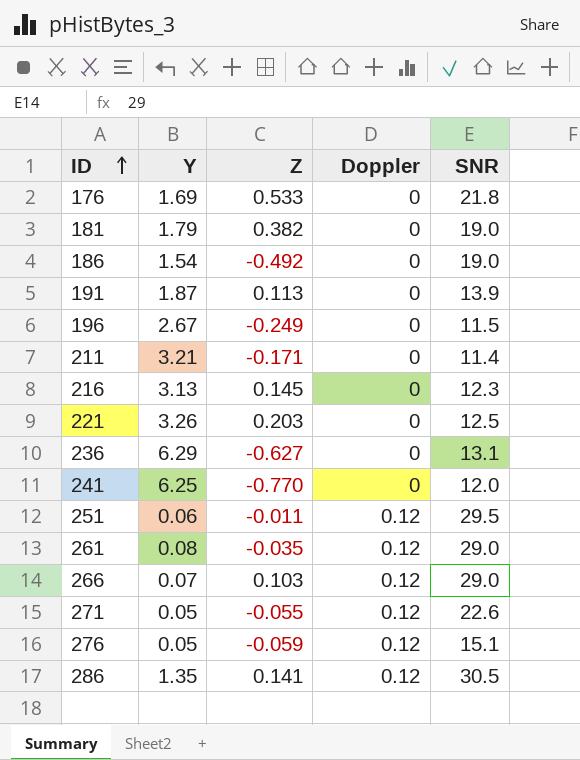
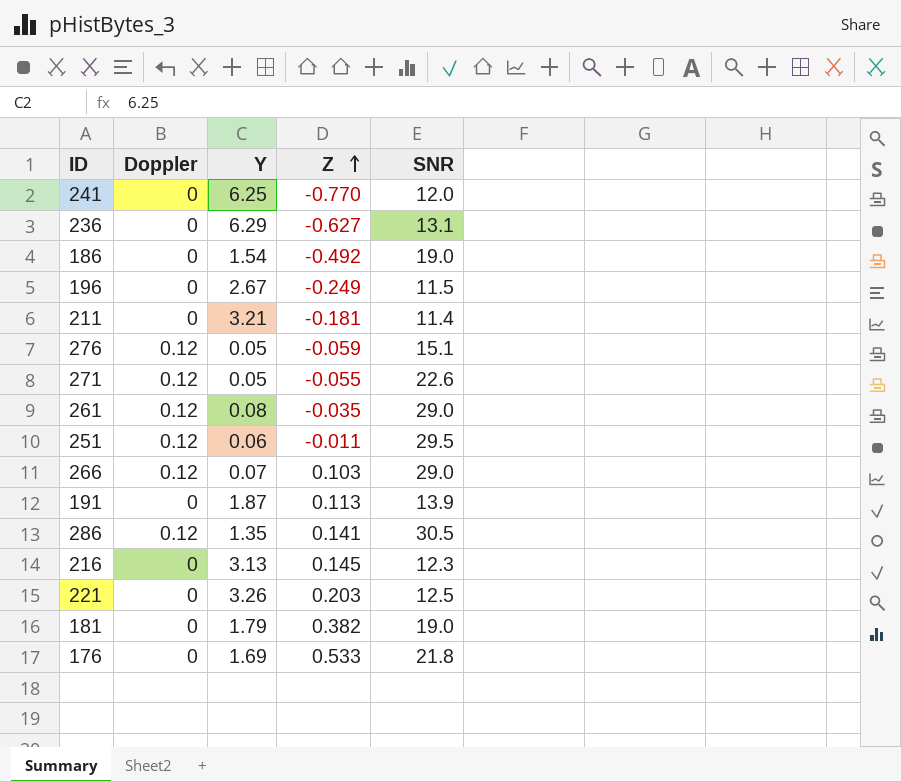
row order: ID ascending -> Z ascending
column Doppler | position: 4 -> 2
211 | Z: -0.171 -> -0.181

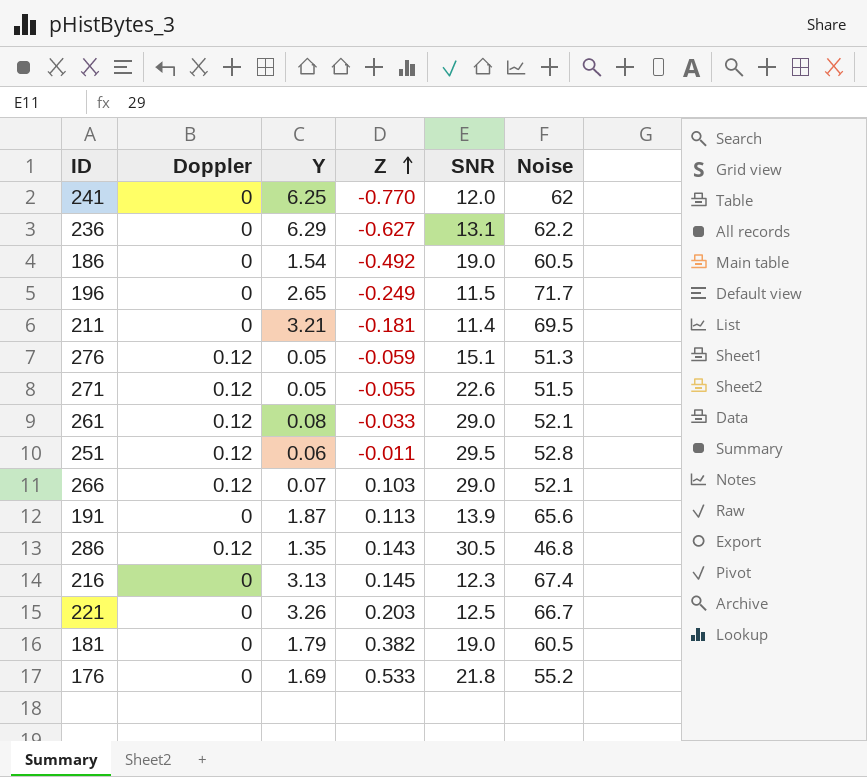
column Noise | position: none -> 6
196 | Y: 2.67 -> 2.65
261 | Z: -0.035 -> -0.033
286 | Z: 0.141 -> 0.143

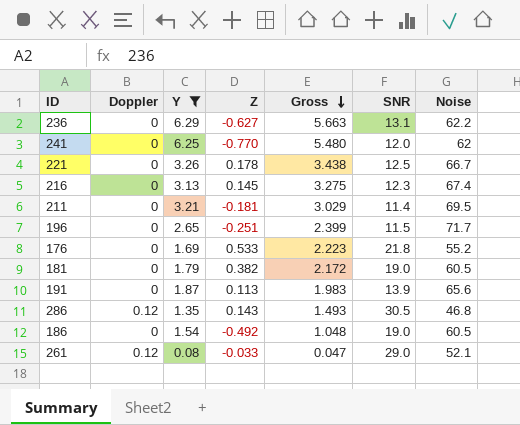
filter: none -> Y >= 0.08
row order: Z ascending -> Gross descending
column Gross | formula: none -> [Y] + [Z]
221 | Z: 0.203 -> 0.178
196 | Z: -0.249 -> -0.251

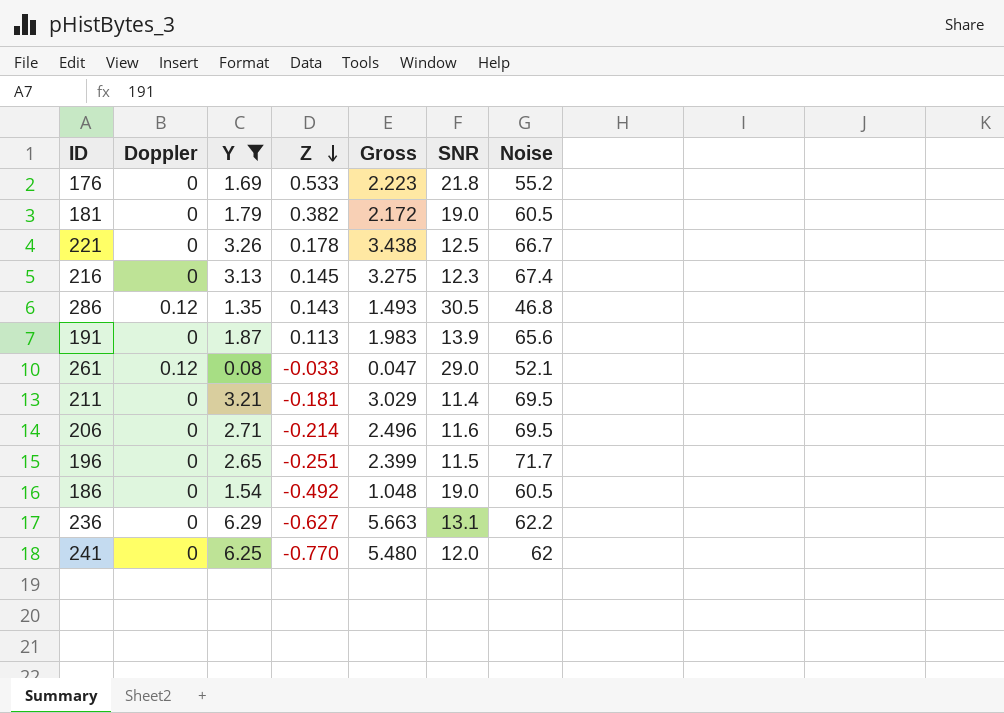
row order: Gross descending -> Z descending
row 206: none -> 0 | 2.71 | -0.214 | 2.496 | 11.6 | 69.5

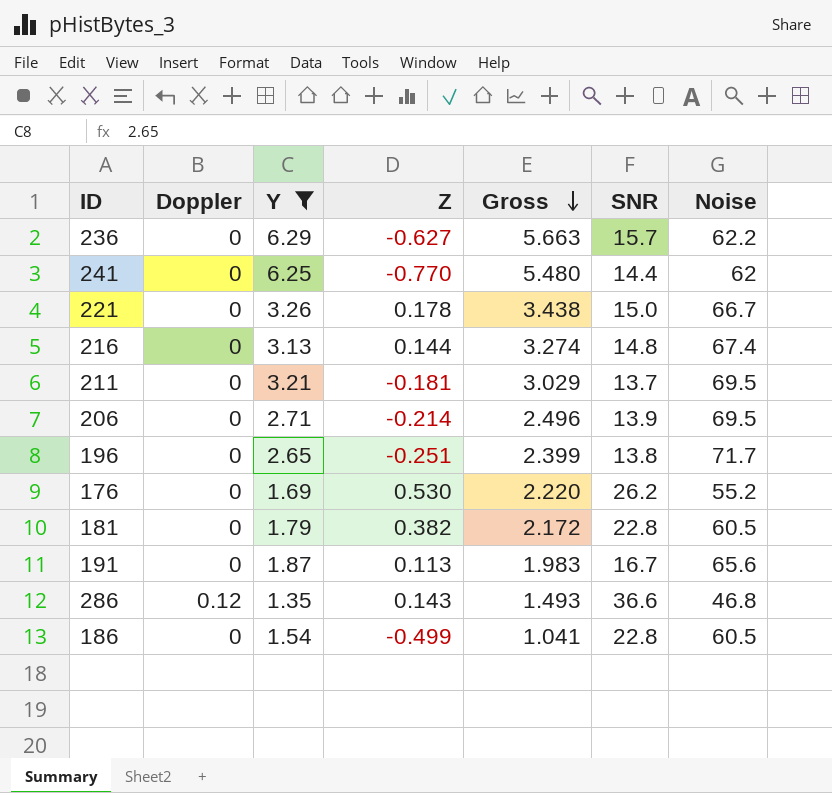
row order: Z descending -> Gross descending
row 261: 0.12 | 0.08 | -0.033 | 0.047 | 29.0 | 52.1 -> none
236 | SNR: 13.1 -> 15.7
241 | SNR: 12.0 -> 14.4
221 | SNR: 12.5 -> 15.0
216 | Z: 0.145 -> 0.144
216 | Gross: 3.275 -> 3.274
216 | SNR: 12.3 -> 14.8
211 | SNR: 11.4 -> 13.7
206 | SNR: 11.6 -> 13.9
196 | SNR: 11.5 -> 13.8
176 | Z: 0.533 -> 0.530
176 | Gross: 2.223 -> 2.220
176 | SNR: 21.8 -> 26.2
181 | SNR: 19.0 -> 22.8
191 | SNR: 13.9 -> 16.7
286 | SNR: 30.5 -> 36.6
186 | Z: -0.492 -> -0.499
186 | Gross: 1.048 -> 1.041
186 | SNR: 19.0 -> 22.8

